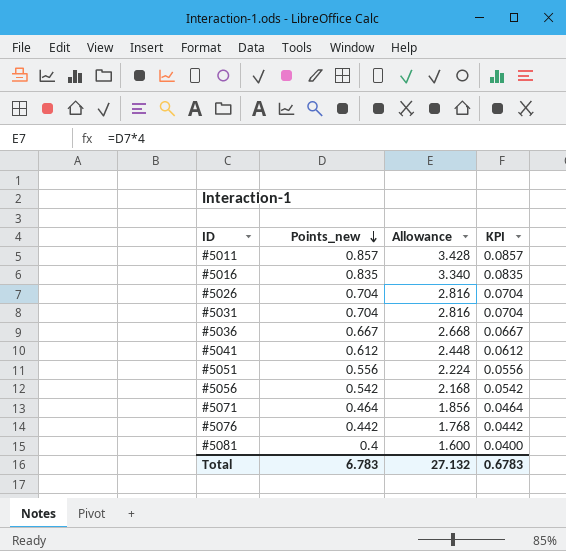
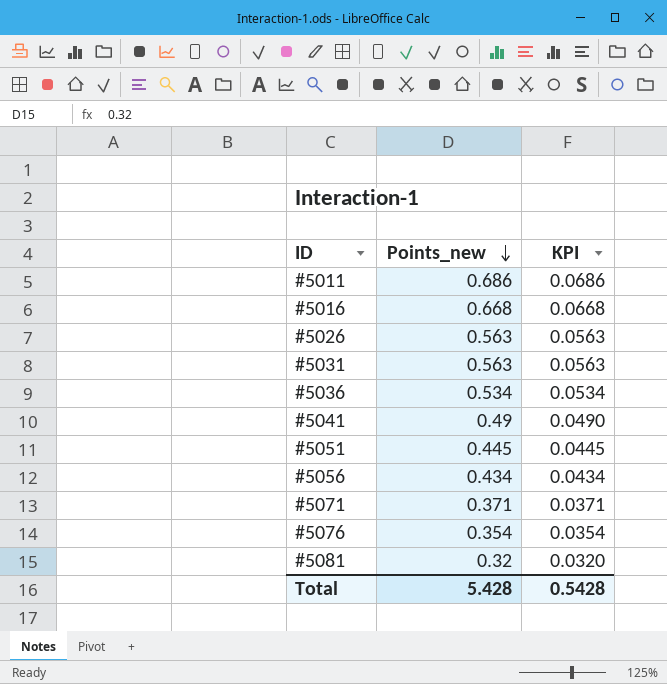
column Allowance | formula: [Points_new] * 4 -> none
#5011 | Points_new: 0.857 -> 0.686
#5011 | KPI: 0.0857 -> 0.0686
#5016 | Points_new: 0.835 -> 0.668
#5016 | KPI: 0.0835 -> 0.0668
#5026 | Points_new: 0.704 -> 0.563
#5026 | KPI: 0.0704 -> 0.0563
#5031 | Points_new: 0.704 -> 0.563
#5031 | KPI: 0.0704 -> 0.0563
#5036 | Points_new: 0.667 -> 0.534
#5036 | KPI: 0.0667 -> 0.0534
#5041 | Points_new: 0.612 -> 0.49
#5041 | KPI: 0.0612 -> 0.0490
#5051 | Points_new: 0.556 -> 0.445
#5051 | KPI: 0.0556 -> 0.0445
#5056 | Points_new: 0.542 -> 0.434
#5056 | KPI: 0.0542 -> 0.0434
#5071 | Points_new: 0.464 -> 0.371
#5071 | KPI: 0.0464 -> 0.0371
#5076 | Points_new: 0.442 -> 0.354
#5076 | KPI: 0.0442 -> 0.0354
#5081 | Points_new: 0.4 -> 0.32
#5081 | KPI: 0.0400 -> 0.0320
Total | Points_new: 6.783 -> 5.428
Total | KPI: 0.6783 -> 0.5428

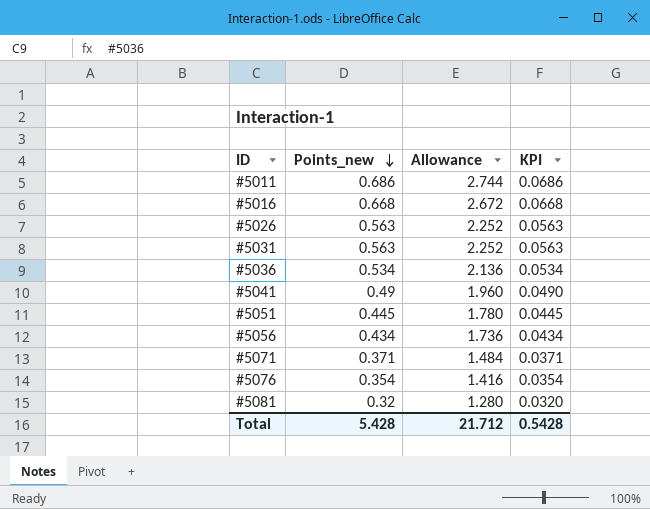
column Allowance | formula: none -> [Points_new] * 4

